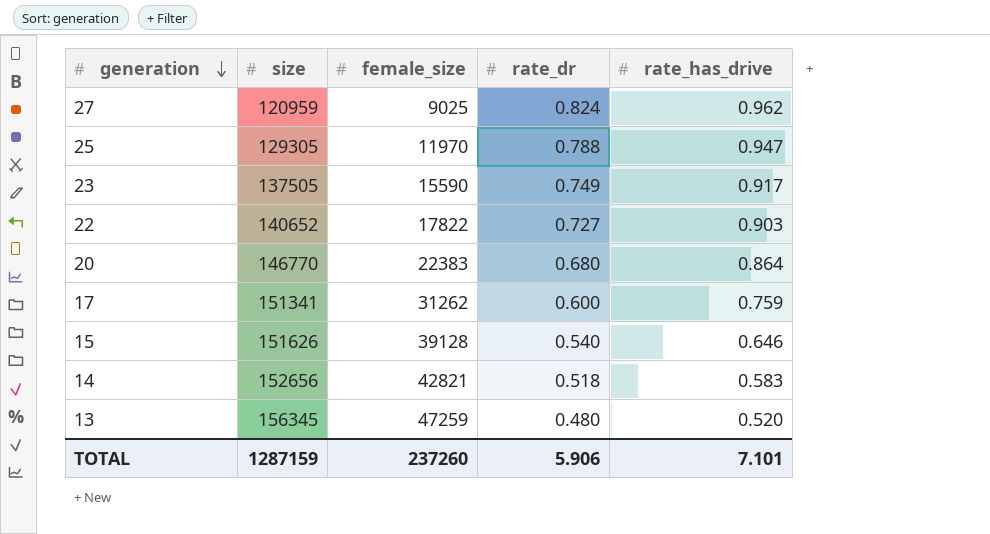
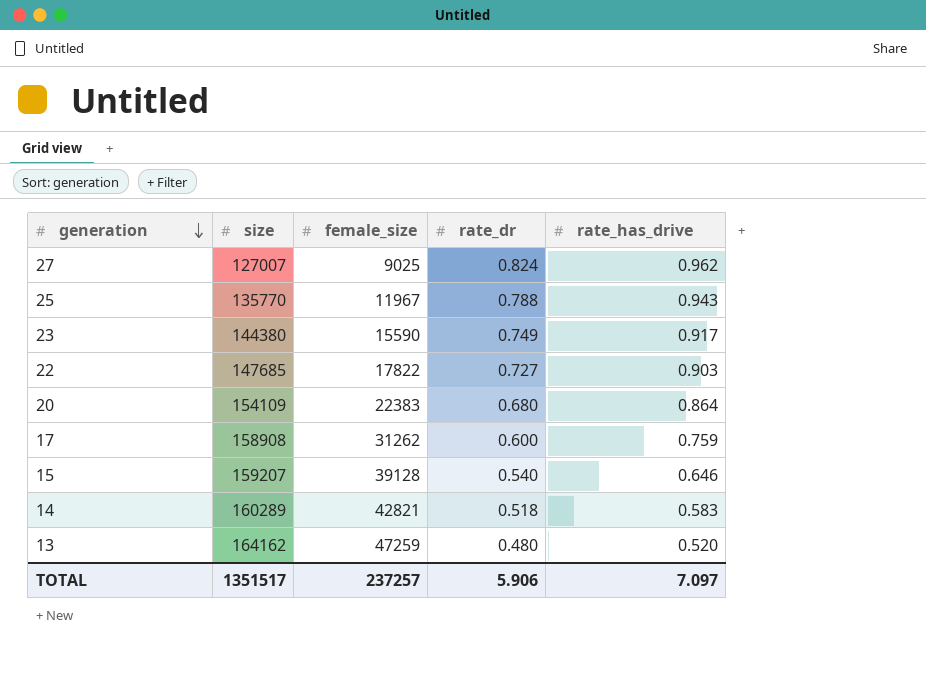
27 | size: 120959 -> 127007
25 | size: 129305 -> 135770
25 | female_size: 11970 -> 11967
25 | rate_has_drive: 0.947 -> 0.943
23 | size: 137505 -> 144380
22 | size: 140652 -> 147685
20 | size: 146770 -> 154109
17 | size: 151341 -> 158908
15 | size: 151626 -> 159207
14 | size: 152656 -> 160289
13 | size: 156345 -> 164162
TOTAL | size: 1287159 -> 1351517
TOTAL | female_size: 237260 -> 237257
TOTAL | rate_has_drive: 7.101 -> 7.097

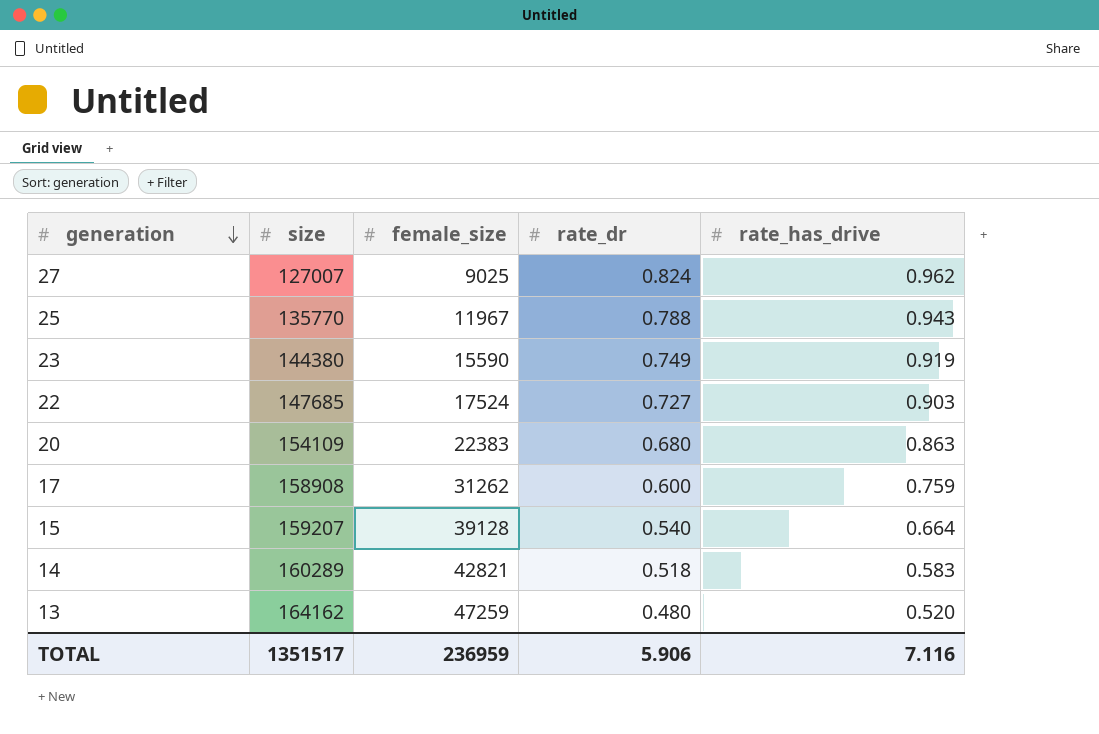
23 | rate_has_drive: 0.917 -> 0.919
22 | female_size: 17822 -> 17524
20 | rate_has_drive: 0.864 -> 0.863
15 | rate_has_drive: 0.646 -> 0.664
TOTAL | female_size: 237257 -> 236959
TOTAL | rate_has_drive: 7.097 -> 7.116

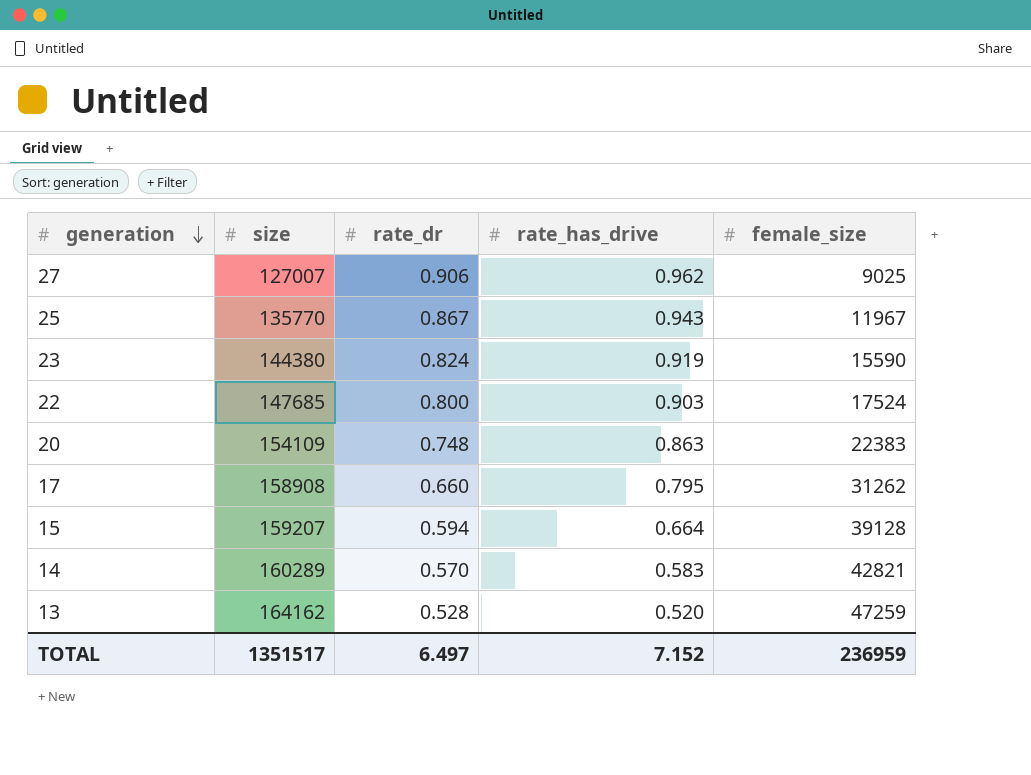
column female_size | position: 3 -> 5
27 | rate_dr: 0.824 -> 0.906
25 | rate_dr: 0.788 -> 0.867
23 | rate_dr: 0.749 -> 0.824
22 | rate_dr: 0.727 -> 0.800
20 | rate_dr: 0.680 -> 0.748
17 | rate_dr: 0.600 -> 0.660
17 | rate_has_drive: 0.759 -> 0.795
15 | rate_dr: 0.540 -> 0.594
14 | rate_dr: 0.518 -> 0.570
13 | rate_dr: 0.480 -> 0.528
TOTAL | rate_dr: 5.906 -> 6.497
TOTAL | rate_has_drive: 7.116 -> 7.152

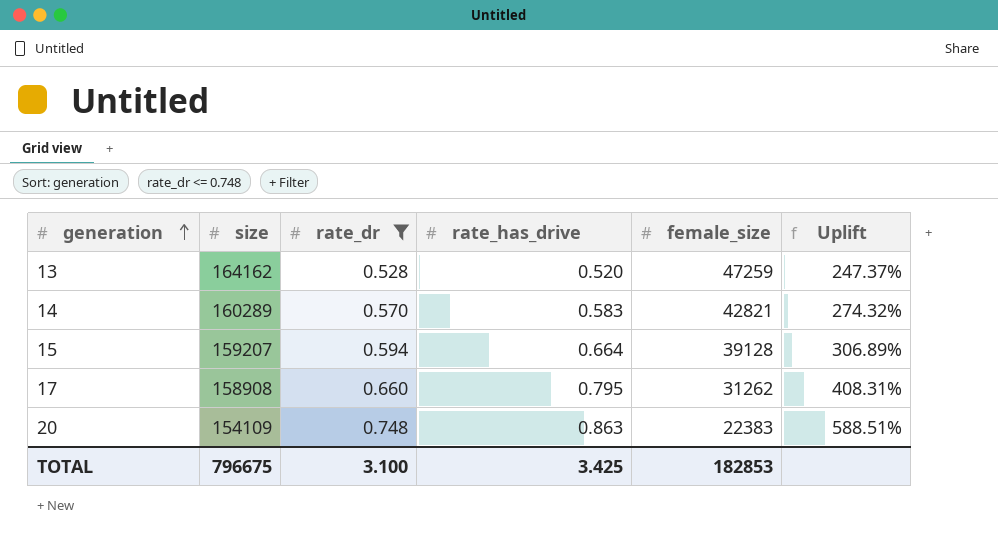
filter: none -> rate_dr <= 0.748
row order: generation descending -> generation ascending
column Uplift | formula: none -> ([size] - [female_size]) / [female_size]
TOTAL | size: 1351517 -> 796675
TOTAL | rate_dr: 6.497 -> 3.100
TOTAL | rate_has_drive: 7.152 -> 3.425
TOTAL | female_size: 236959 -> 182853

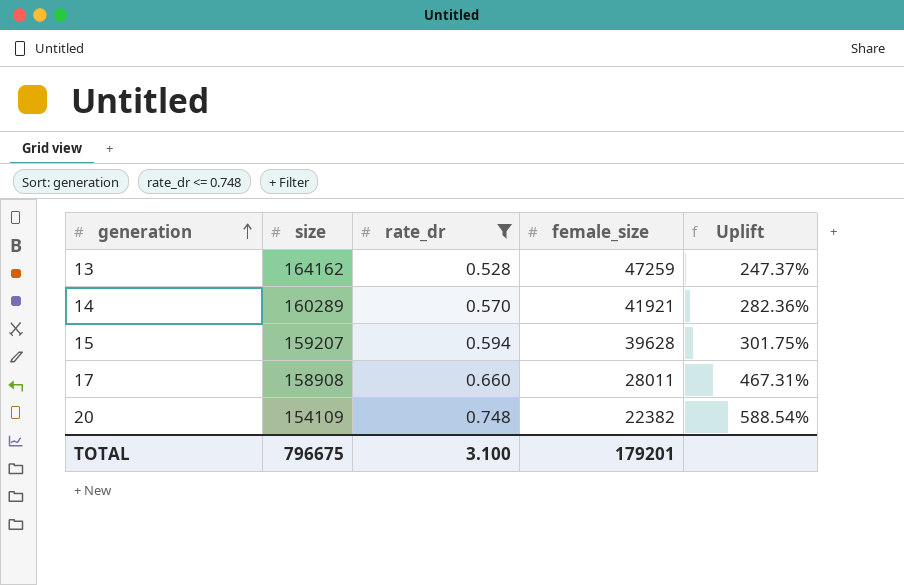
column rate_has_drive | position: 4 -> none
14 | female_size: 42821 -> 41921
14 | Uplift: 274.32% -> 282.36%
15 | female_size: 39128 -> 39628
15 | Uplift: 306.89% -> 301.75%
17 | female_size: 31262 -> 28011
17 | Uplift: 408.31% -> 467.31%
20 | female_size: 22383 -> 22382
20 | Uplift: 588.51% -> 588.54%
TOTAL | female_size: 182853 -> 179201

